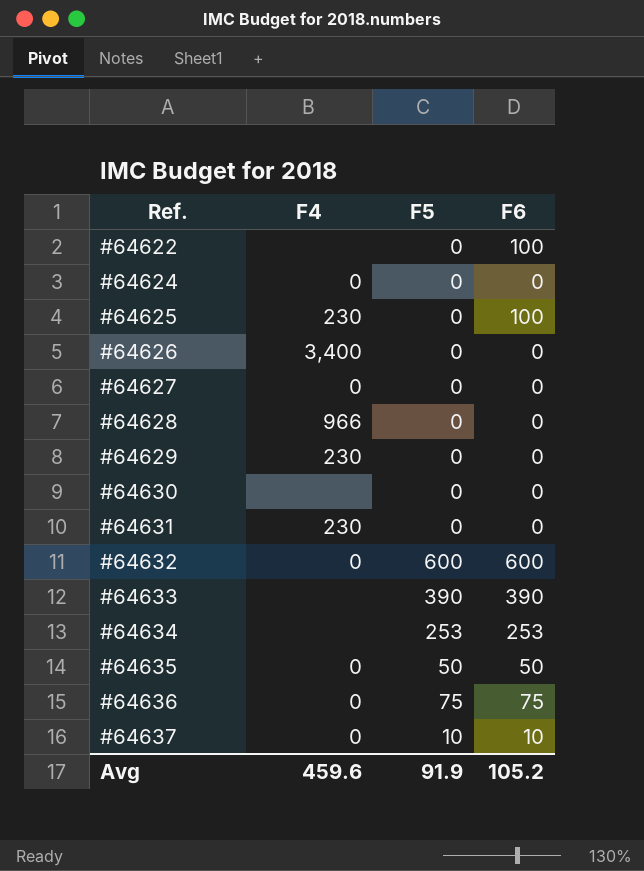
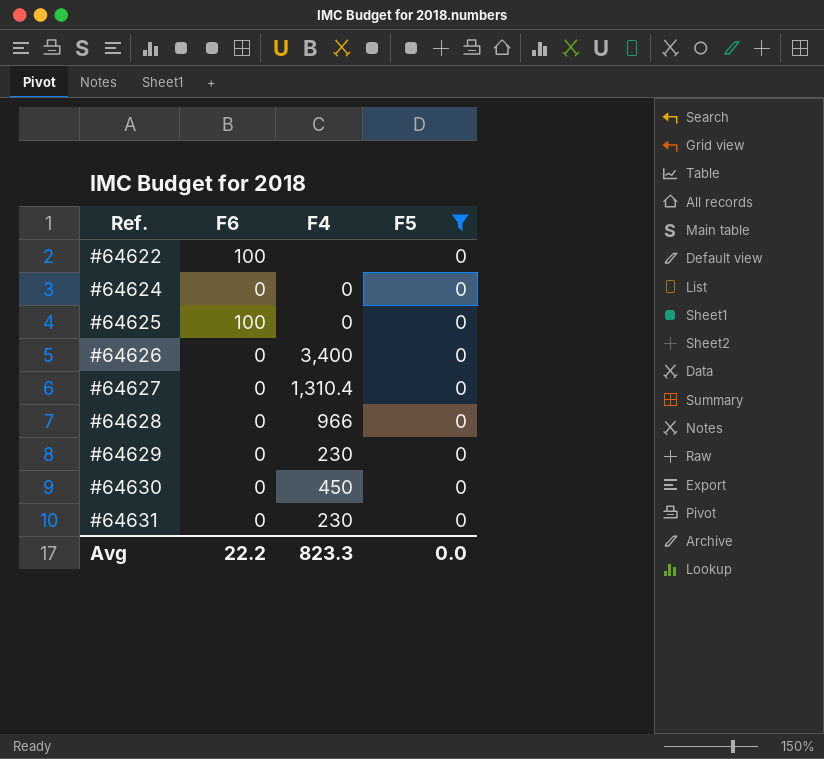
filter: none -> F5 = 0
column F6 | position: 4 -> 2
#64625 | F4: 230 -> 0
#64627 | F4: 0 -> 1,310.4
#64630 | F4: none -> 450
Avg | F6: 105.2 -> 22.2
Avg | F4: 459.6 -> 823.3
Avg | F5: 91.9 -> 0.0

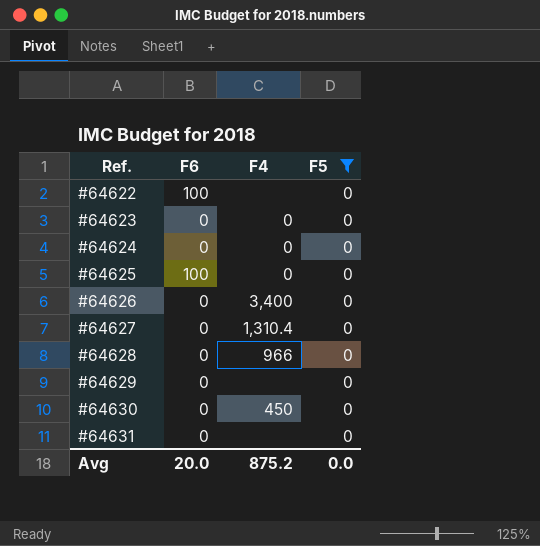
row #64623: none -> 0 | 0 | 0
#64629 | F4: 230 -> none
#64631 | F4: 230 -> none
Avg | F6: 22.2 -> 20.0
Avg | F4: 823.3 -> 875.2

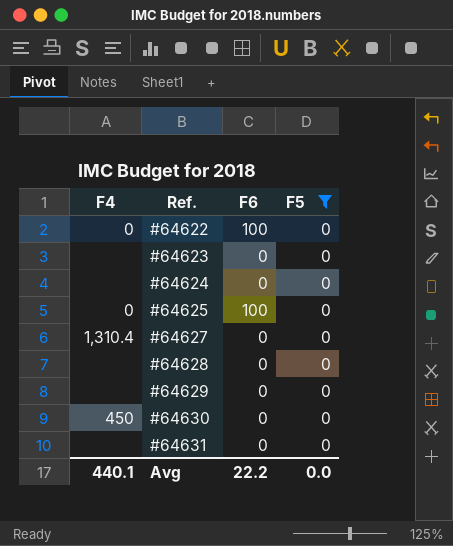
column F4 | position: 3 -> 1
row #64626: 0 | 3,400 | 0 -> none
#64622 | F4: none -> 0
#64623 | F4: 0 -> none
#64624 | F4: 0 -> none
#64628 | F4: 966 -> none
Avg | F4: 875.2 -> 440.1
Avg | F6: 20.0 -> 22.2

